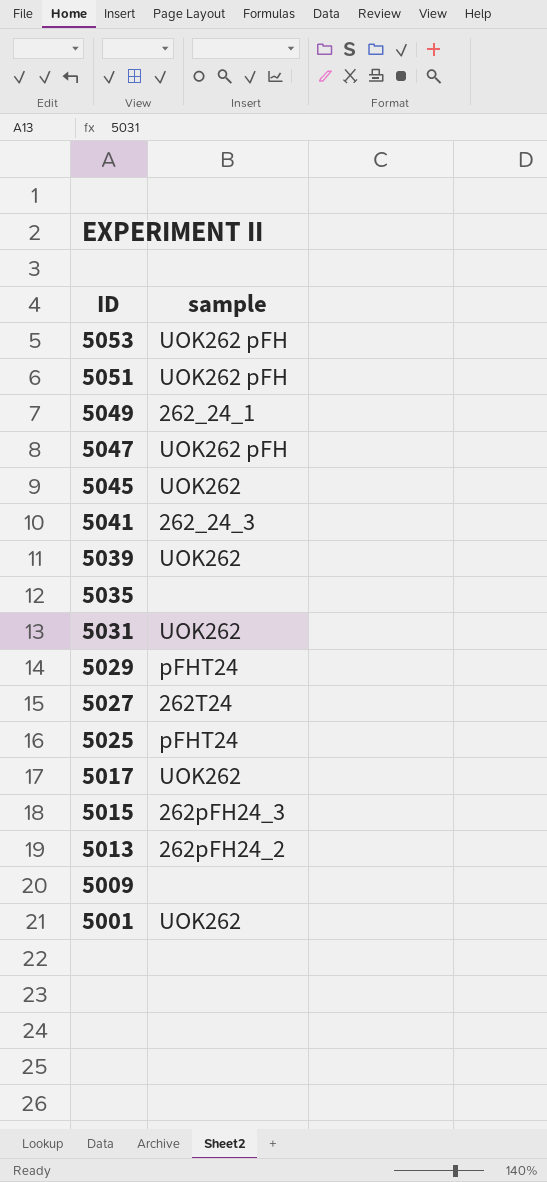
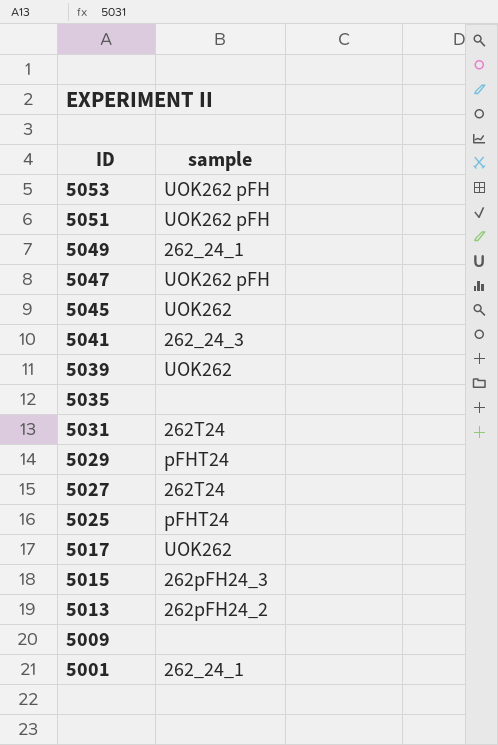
5031 | sample: UOK262 -> 262T24
5001 | sample: UOK262 -> 262_24_1

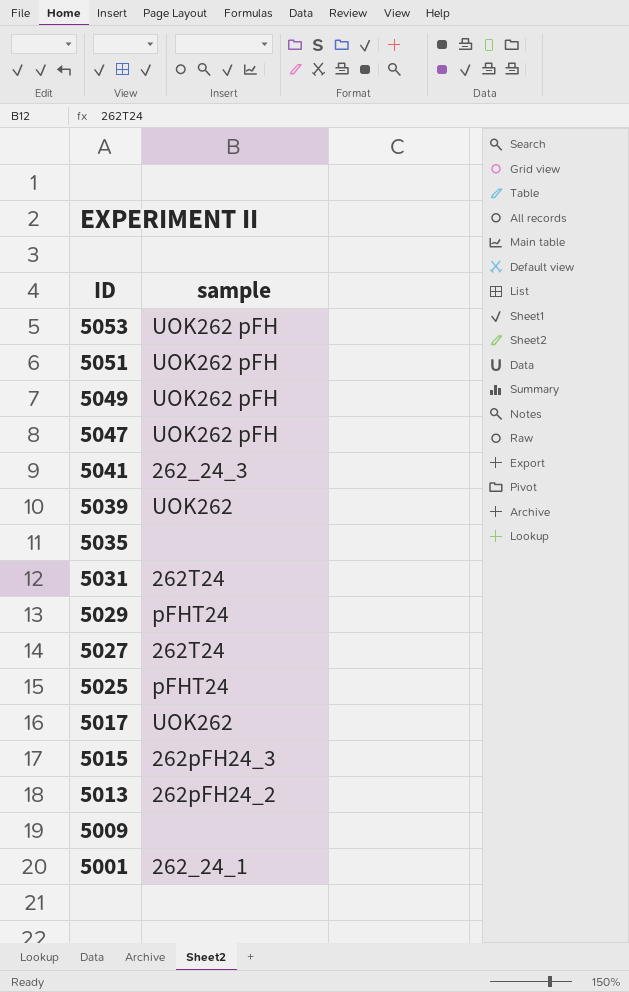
row 5045: UOK262 -> none
5049 | sample: 262_24_1 -> UOK262 pFH

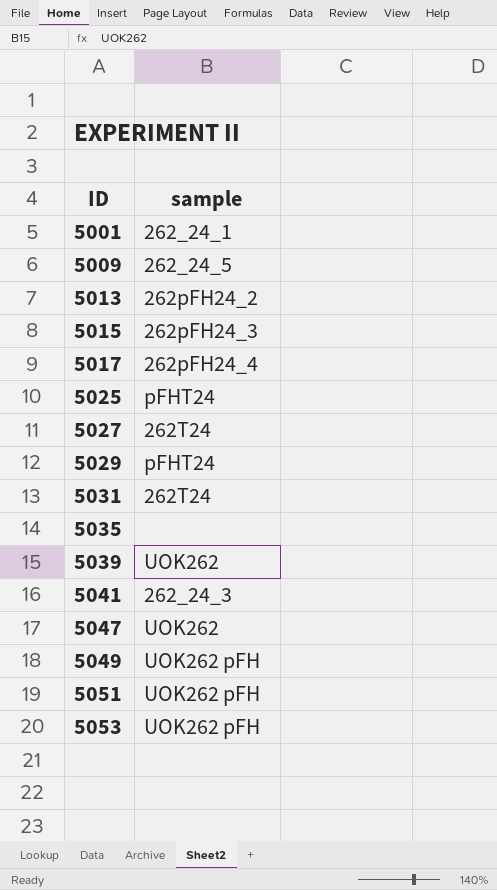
row order: ID descending -> ID ascending
5009 | sample: none -> 262_24_5
5017 | sample: UOK262 -> 262pFH24_4
5047 | sample: UOK262 pFH -> UOK262

